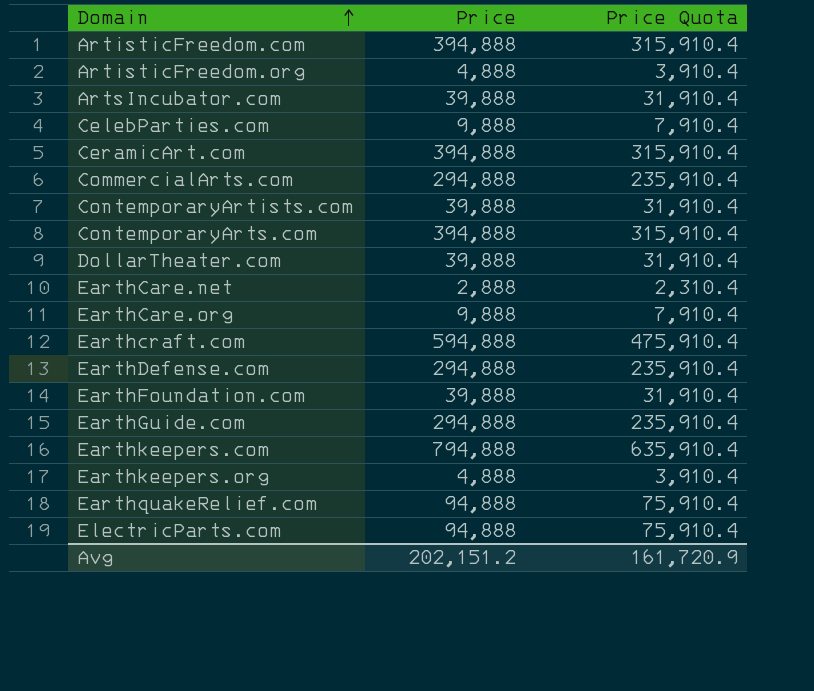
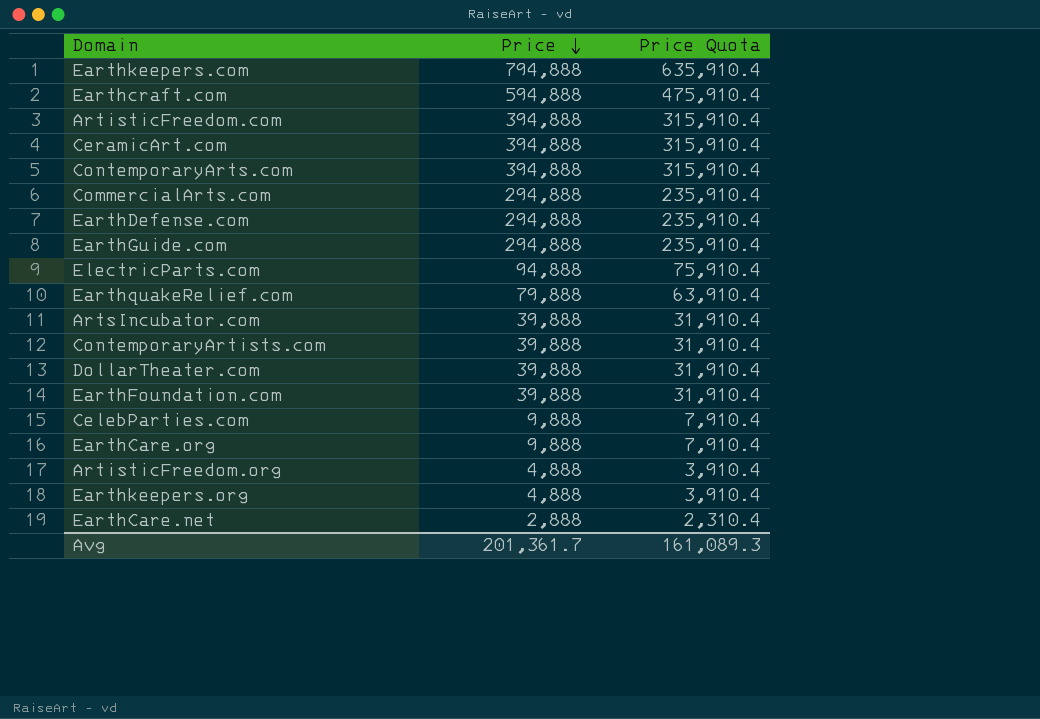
row order: Domain ascending -> Price descending
EarthquakeRelief.com | Price: 94,888 -> 79,888
EarthquakeRelief.com | Price Quota: 75,910.4 -> 63,910.4
Avg | Price: 202,151.2 -> 201,361.7
Avg | Price Quota: 161,720.9 -> 161,089.3

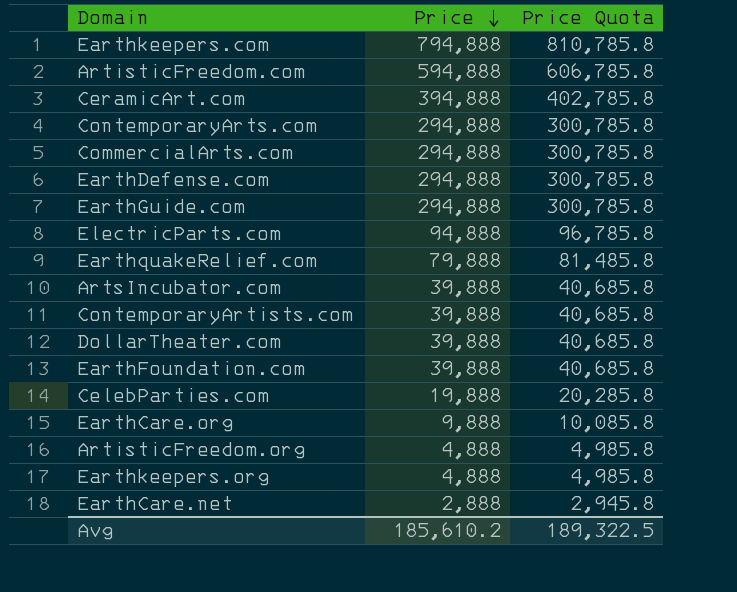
column Price Quota | formula: [Price] * 0.8 -> [Price] * 1.02
row Earthcraft.com: 594,888 | 475,910.4 -> none
ArtisticFreedom.com | Price: 394,888 -> 594,888
ContemporaryArts.com | Price: 394,888 -> 294,888
CelebParties.com | Price: 9,888 -> 19,888
Avg | Price: 201,361.7 -> 185,610.2
Avg | Price Quota: 161,089.3 -> 189,322.5

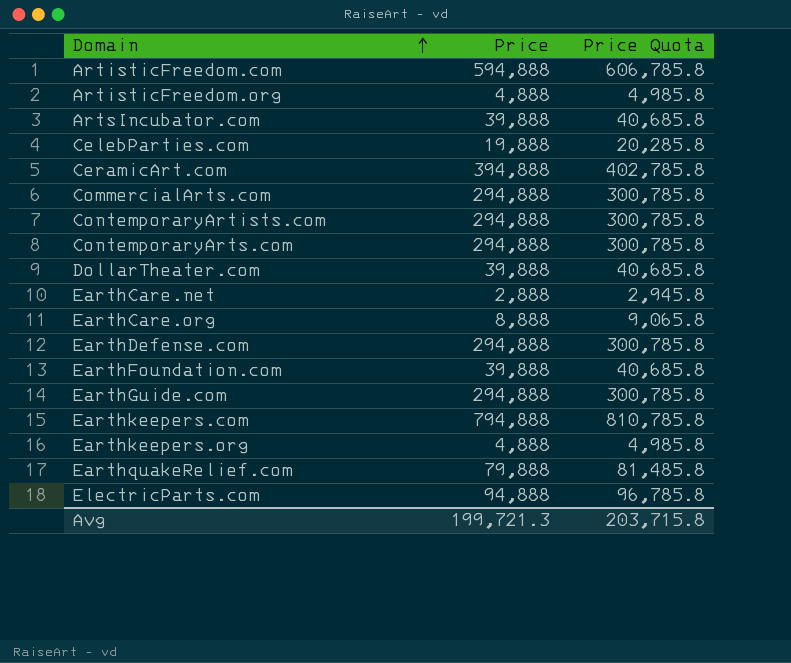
row order: Price descending -> Domain ascending
ContemporaryArtists.com | Price: 39,888 -> 294,888
ContemporaryArtists.com | Price Quota: 40,685.8 -> 300,785.8
EarthCare.org | Price: 9,888 -> 8,888
EarthCare.org | Price Quota: 10,085.8 -> 9,065.8
Avg | Price: 185,610.2 -> 199,721.3
Avg | Price Quota: 189,322.5 -> 203,715.8

